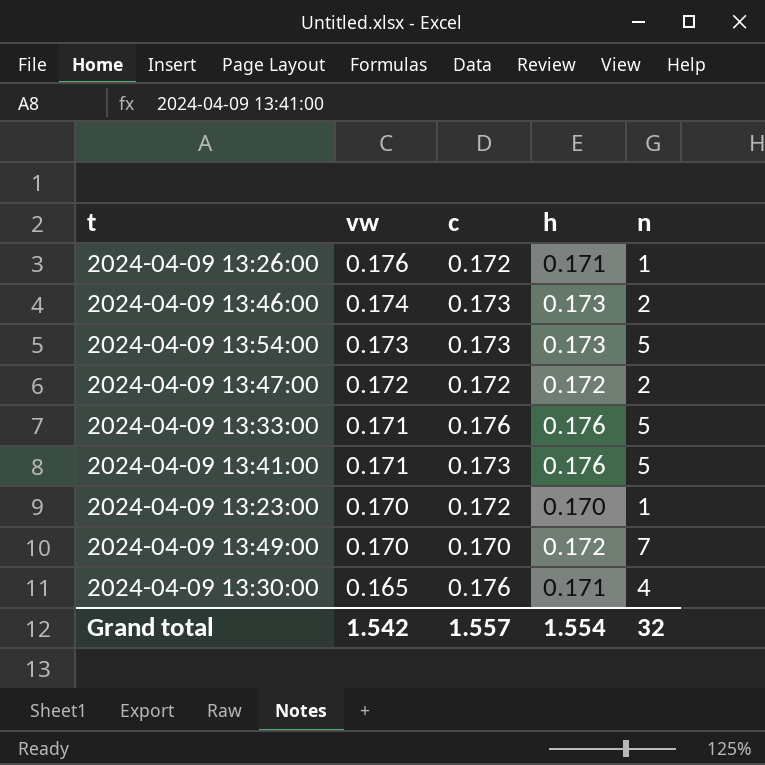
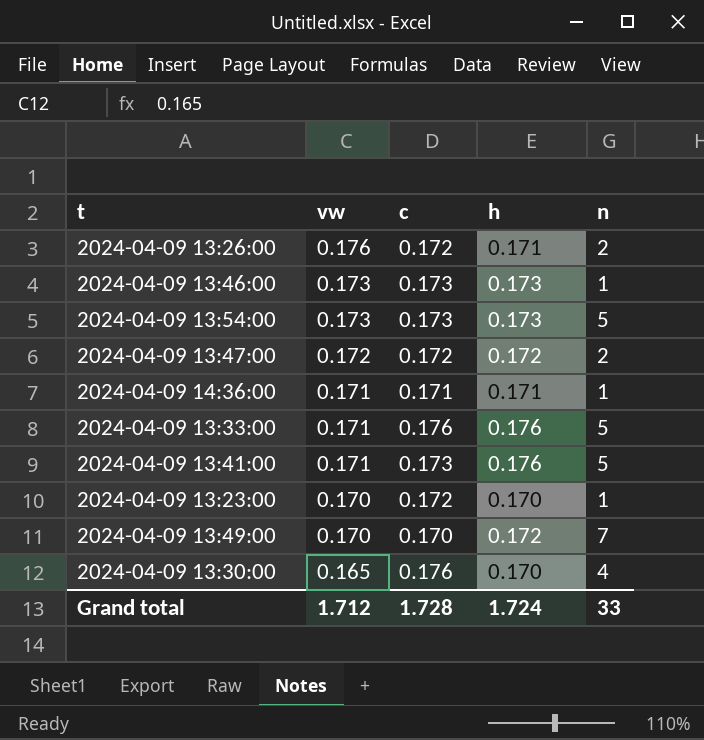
2024-04-09 13:26:00 | n: 1 -> 2
2024-04-09 13:46:00 | vw: 0.174 -> 0.173
2024-04-09 13:46:00 | n: 2 -> 1
row 2024-04-09 14:36:00: none -> 0.171 | 0.171 | 0.171 | 1
2024-04-09 13:30:00 | h: 0.171 -> 0.170
Grand total | vw: 1.542 -> 1.712
Grand total | c: 1.557 -> 1.728
Grand total | h: 1.554 -> 1.724
Grand total | n: 32 -> 33

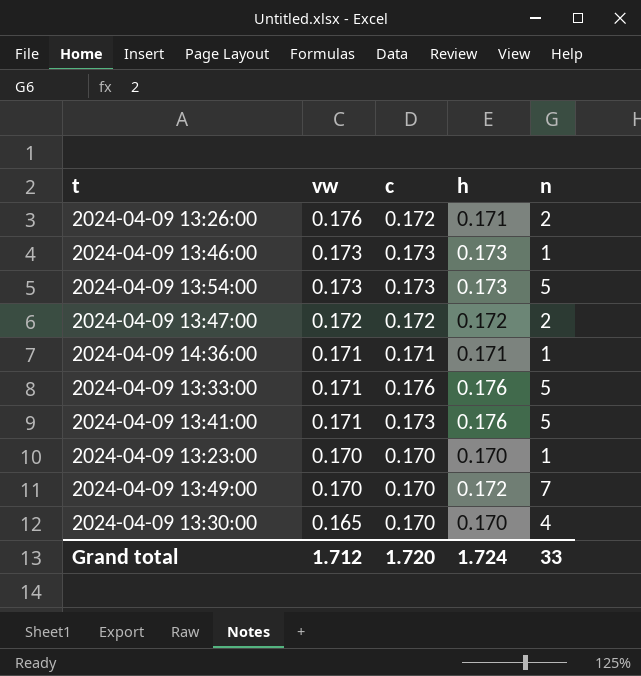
2024-04-09 13:23:00 | c: 0.172 -> 0.170
2024-04-09 13:30:00 | c: 0.176 -> 0.170
Grand total | c: 1.728 -> 1.720

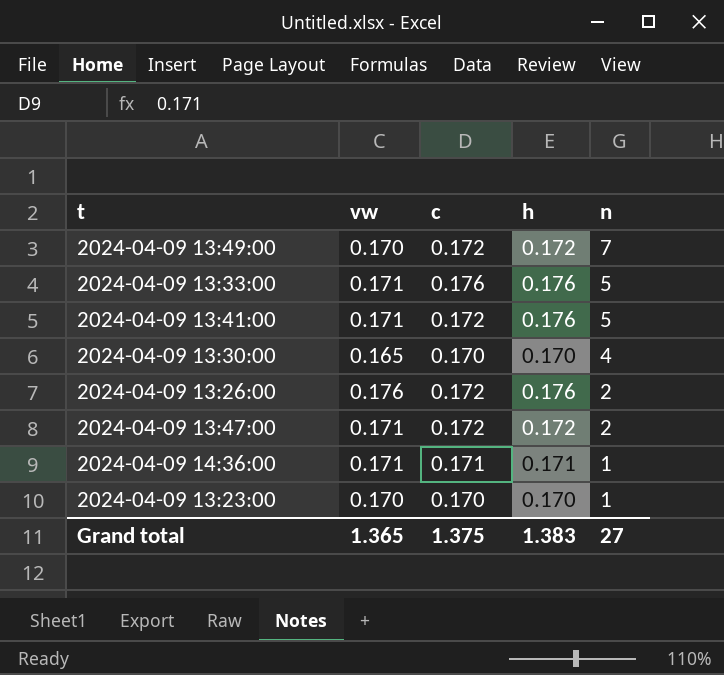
row order: vw descending -> n descending
row 2024-04-09 13:46:00: 0.173 | 0.173 | 0.173 | 1 -> none
row 2024-04-09 13:54:00: 0.173 | 0.173 | 0.173 | 5 -> none
2024-04-09 13:49:00 | c: 0.170 -> 0.172
2024-04-09 13:41:00 | c: 0.173 -> 0.172
2024-04-09 13:26:00 | h: 0.171 -> 0.176
2024-04-09 13:47:00 | vw: 0.172 -> 0.171
Grand total | vw: 1.712 -> 1.365
Grand total | c: 1.720 -> 1.375
Grand total | h: 1.724 -> 1.383
Grand total | n: 33 -> 27

